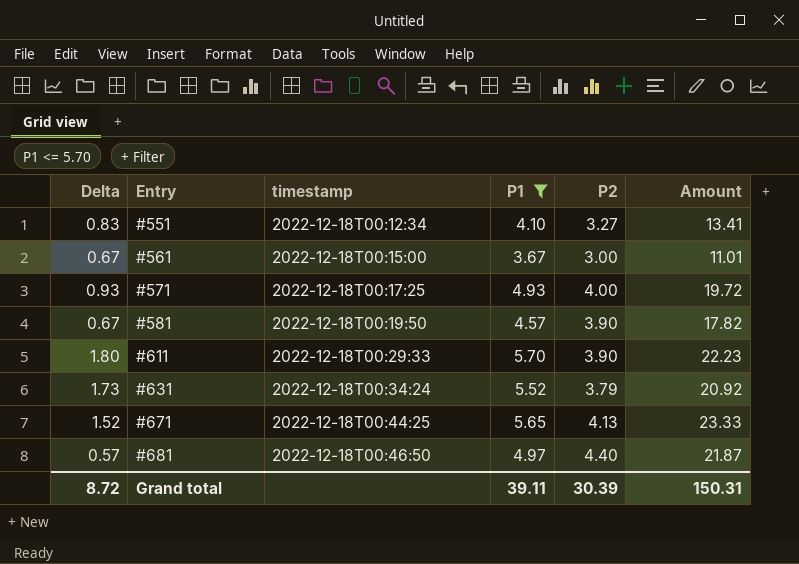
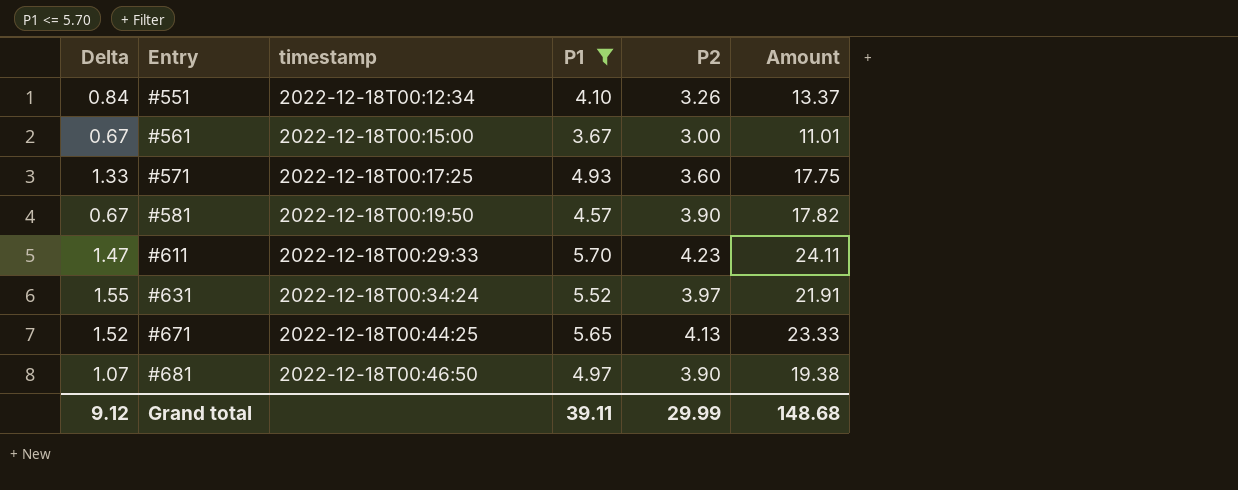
#551 | Delta: 0.83 -> 0.84
#551 | P2: 3.27 -> 3.26
#551 | Amount: 13.41 -> 13.37
#571 | Delta: 0.93 -> 1.33
#571 | P2: 4.00 -> 3.60
#571 | Amount: 19.72 -> 17.75
#611 | Delta: 1.80 -> 1.47
#611 | P2: 3.90 -> 4.23
#611 | Amount: 22.23 -> 24.11
#631 | Delta: 1.73 -> 1.55
#631 | P2: 3.79 -> 3.97
#631 | Amount: 20.92 -> 21.91
#681 | Delta: 0.57 -> 1.07
#681 | P2: 4.40 -> 3.90
#681 | Amount: 21.87 -> 19.38
Grand total | Delta: 8.72 -> 9.12
Grand total | P2: 30.39 -> 29.99
Grand total | Amount: 150.31 -> 148.68

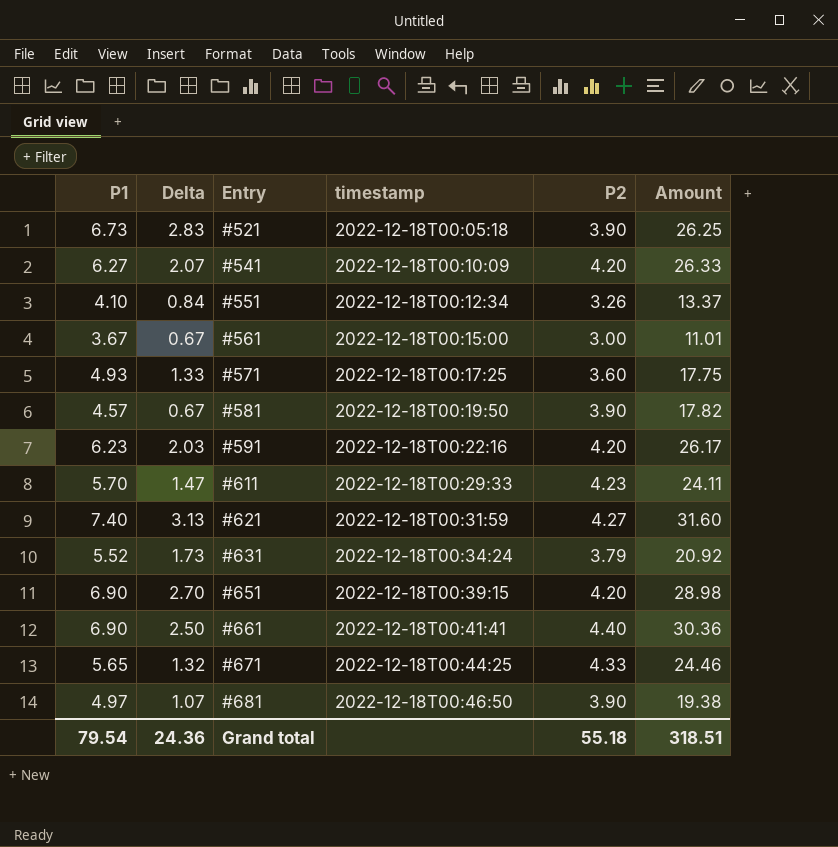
filter: P1 <= 5.70 -> none
column P1 | position: 4 -> 1
#631 | Delta: 1.55 -> 1.73
#631 | P2: 3.97 -> 3.79
#631 | Amount: 21.91 -> 20.92
#671 | Delta: 1.52 -> 1.32
#671 | P2: 4.13 -> 4.33
#671 | Amount: 23.33 -> 24.46
Grand total | P1: 39.11 -> 79.54
Grand total | Delta: 9.12 -> 24.36
Grand total | P2: 29.99 -> 55.18
Grand total | Amount: 148.68 -> 318.51

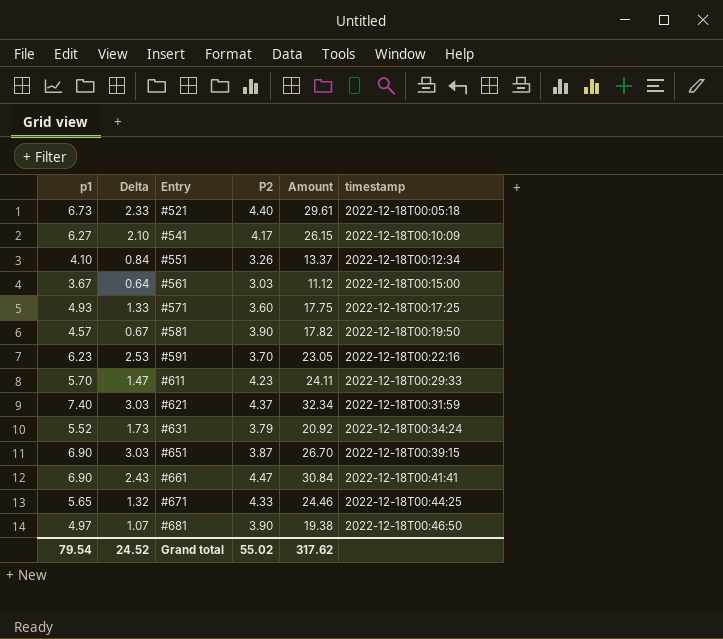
column name: P1 -> p1
column timestamp | position: 4 -> 6
#521 | Delta: 2.83 -> 2.33
#521 | P2: 3.90 -> 4.40
#521 | Amount: 26.25 -> 29.61
#541 | Delta: 2.07 -> 2.10
#541 | P2: 4.20 -> 4.17
#541 | Amount: 26.33 -> 26.15
#561 | Delta: 0.67 -> 0.64
#561 | P2: 3.00 -> 3.03
#561 | Amount: 11.01 -> 11.12
#591 | Delta: 2.03 -> 2.53
#591 | P2: 4.20 -> 3.70
#591 | Amount: 26.17 -> 23.05
#621 | Delta: 3.13 -> 3.03
#621 | P2: 4.27 -> 4.37
#621 | Amount: 31.60 -> 32.34
#651 | Delta: 2.70 -> 3.03
#651 | P2: 4.20 -> 3.87
#651 | Amount: 28.98 -> 26.70
#661 | Delta: 2.50 -> 2.43
#661 | P2: 4.40 -> 4.47
#661 | Amount: 30.36 -> 30.84
Grand total | Delta: 24.36 -> 24.52
Grand total | P2: 55.18 -> 55.02
Grand total | Amount: 318.51 -> 317.62

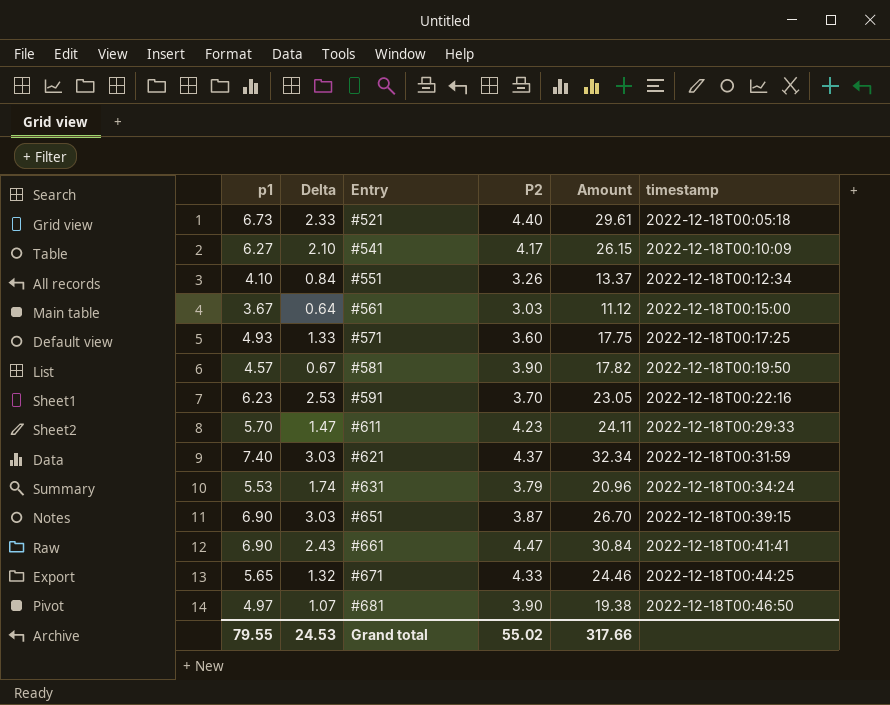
#631 | p1: 5.52 -> 5.53
#631 | Delta: 1.73 -> 1.74
#631 | Amount: 20.92 -> 20.96
Grand total | p1: 79.54 -> 79.55
Grand total | Delta: 24.52 -> 24.53
Grand total | Amount: 317.62 -> 317.66

